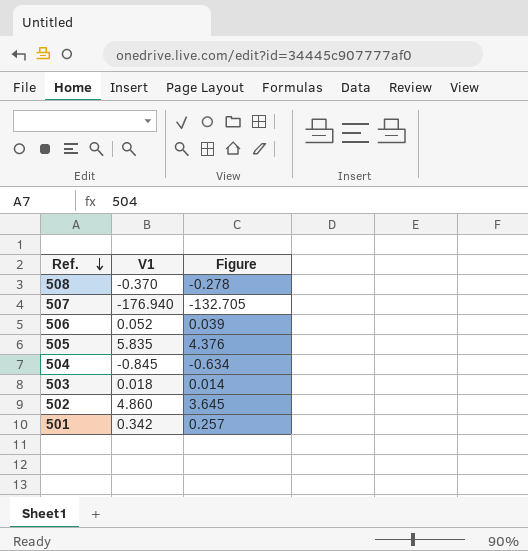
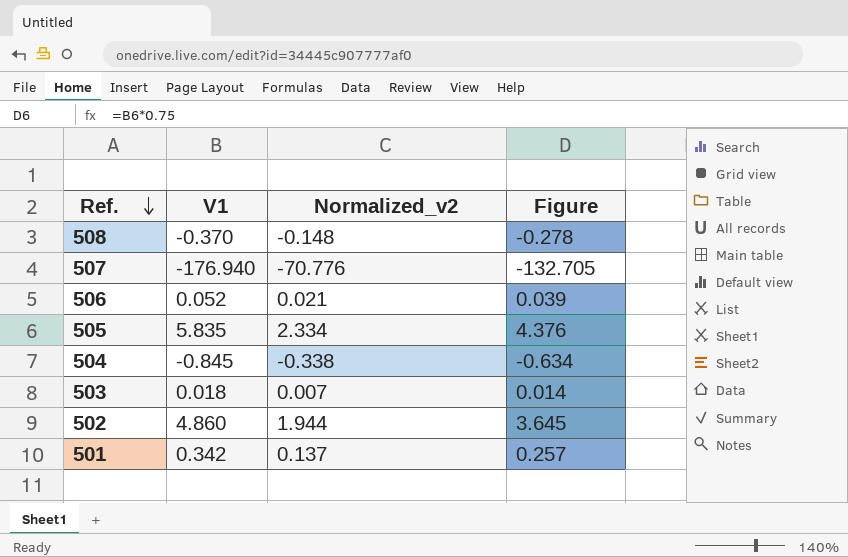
column Normalized_v2 | formula: none -> [V1] * 0.4

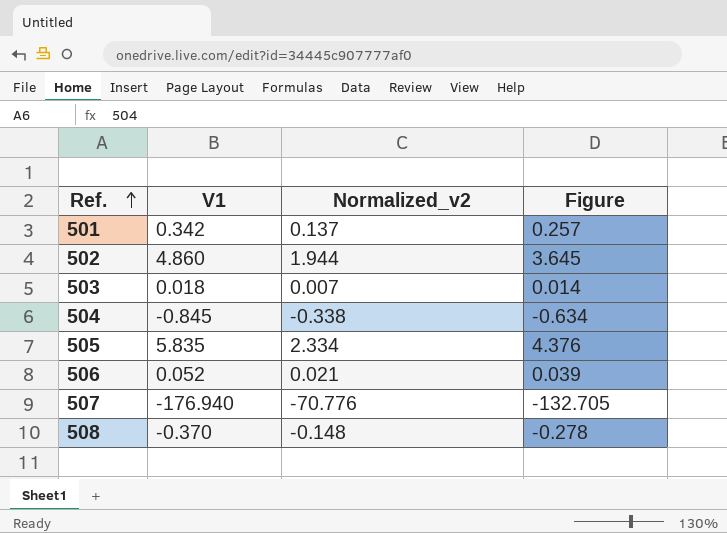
row order: Ref. descending -> Ref. ascending

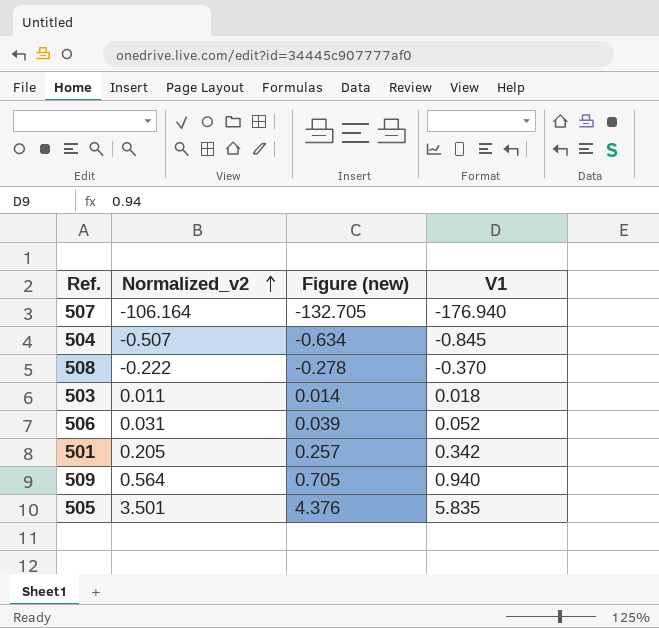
row order: Ref. ascending -> Normalized_v2 ascending
column Normalized_v2 | formula: [V1] * 0.4 -> [V1] * 0.6
column name: Figure -> Figure (new)
column V1 | position: 2 -> 4
row 502: 4.860 | 1.944 | 3.645 -> none
row 509: none -> 0.564 | 0.705 | 0.940

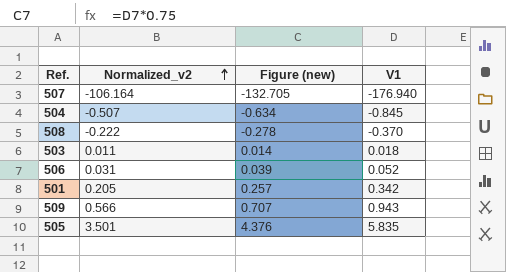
509 | Normalized_v2: 0.564 -> 0.566
509 | Figure (new): 0.705 -> 0.707
509 | V1: 0.940 -> 0.943

